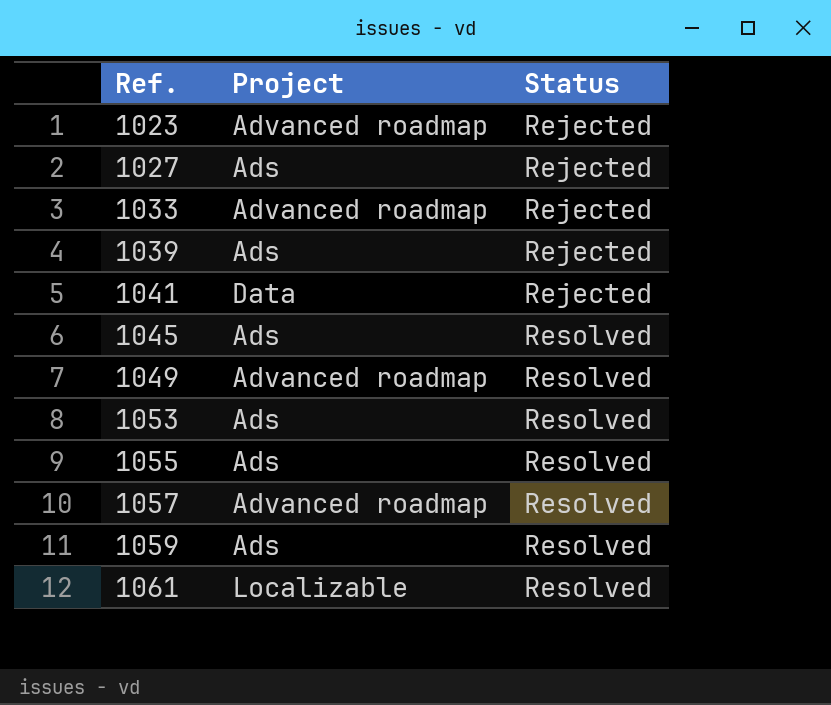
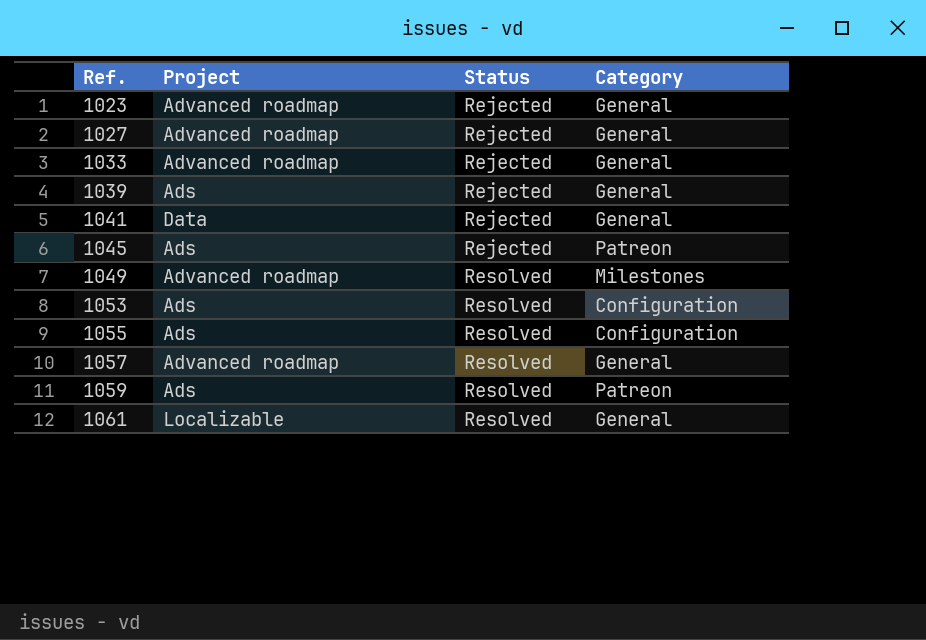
column Category | position: none -> 4
1027 | Project: Ads -> Advanced roadmap
1045 | Status: Resolved -> Rejected

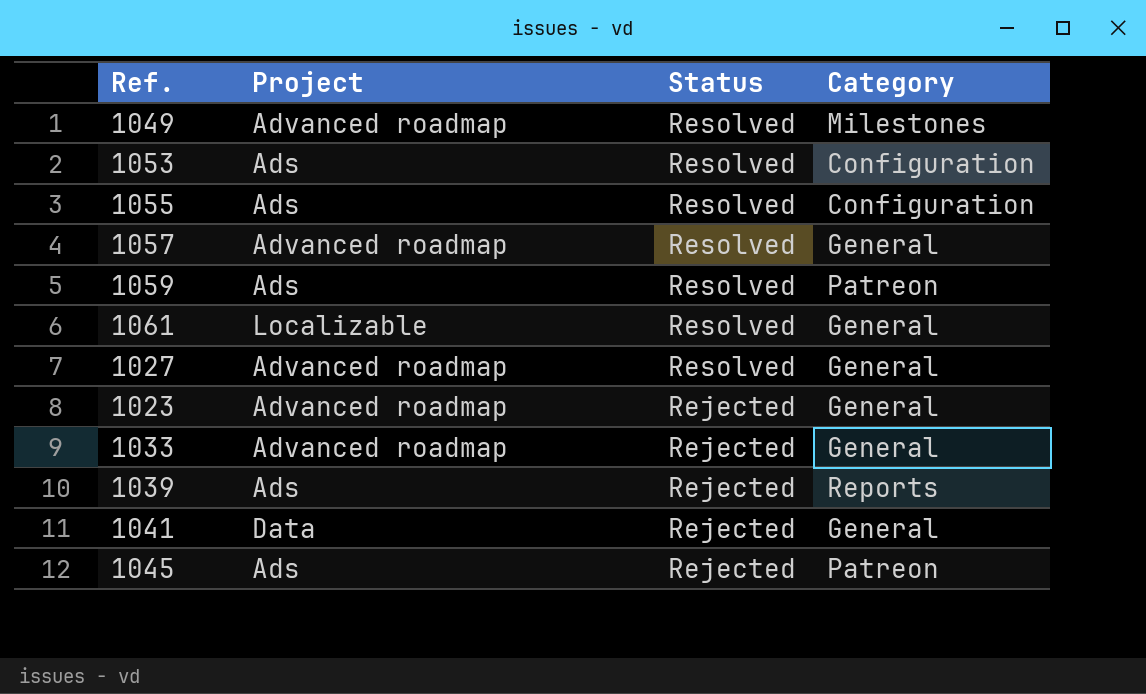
row order: Ref. ascending -> Status descending
1027 | Status: Rejected -> Resolved
1039 | Category: General -> Reports

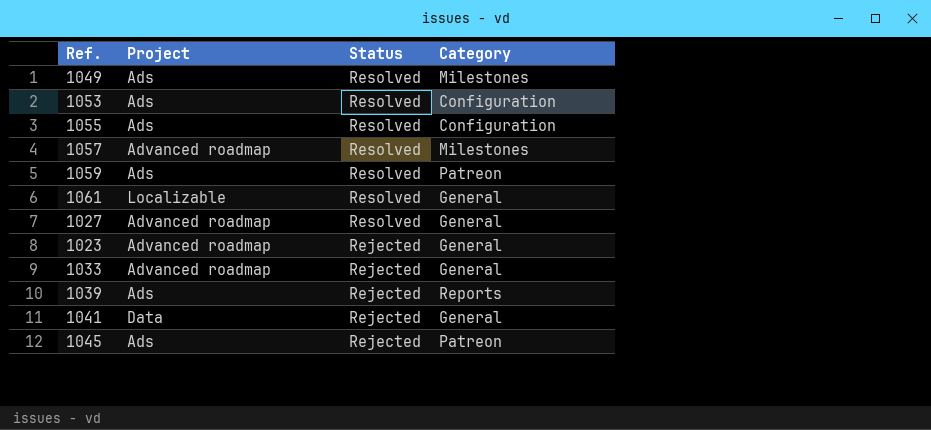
1049 | Project: Advanced roadmap -> Ads
1057 | Category: General -> Milestones

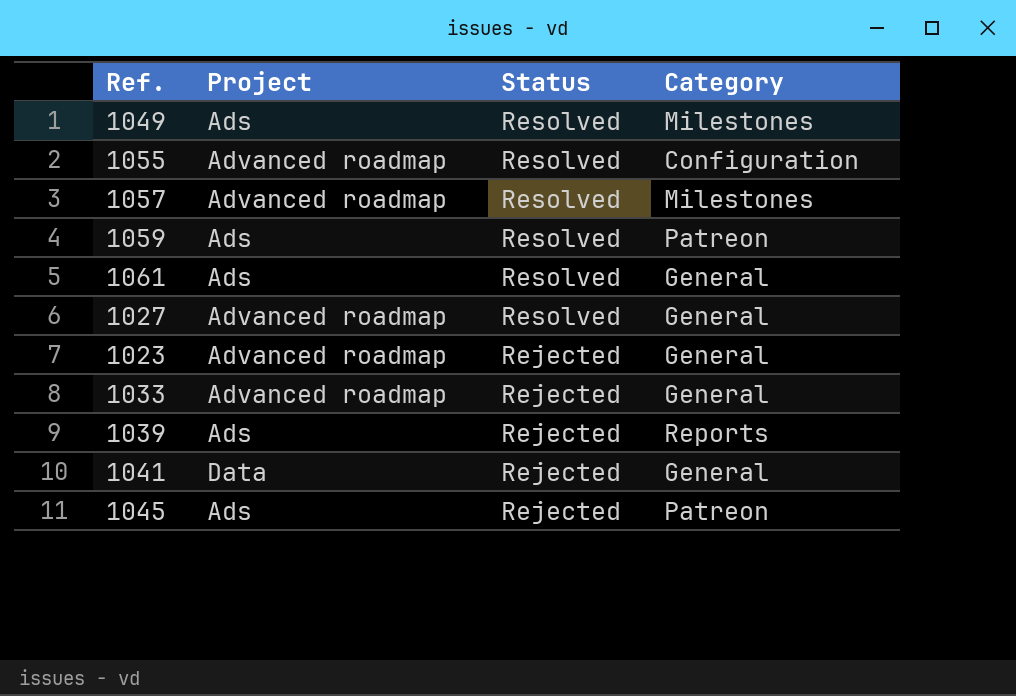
row 1053: Ads | Resolved | Configuration -> none
1055 | Project: Ads -> Advanced roadmap
1061 | Project: Localizable -> Ads

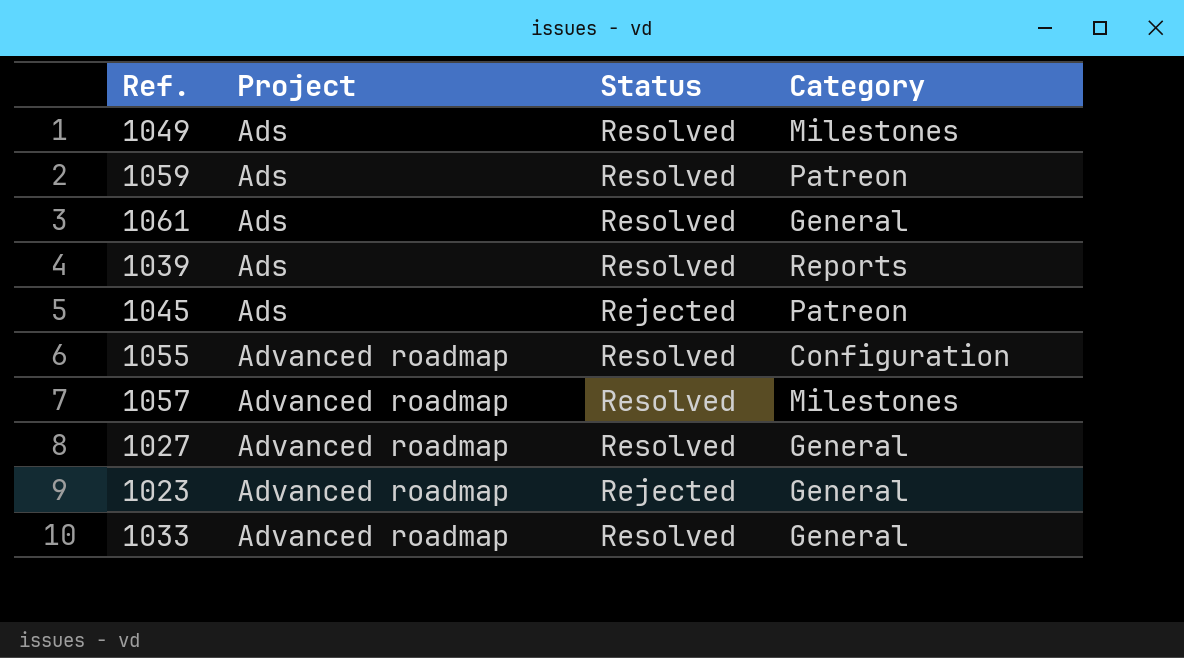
row order: Status descending -> Project ascending
row 1041: Data | Rejected | General -> none
1039 | Status: Rejected -> Resolved
1033 | Status: Rejected -> Resolved

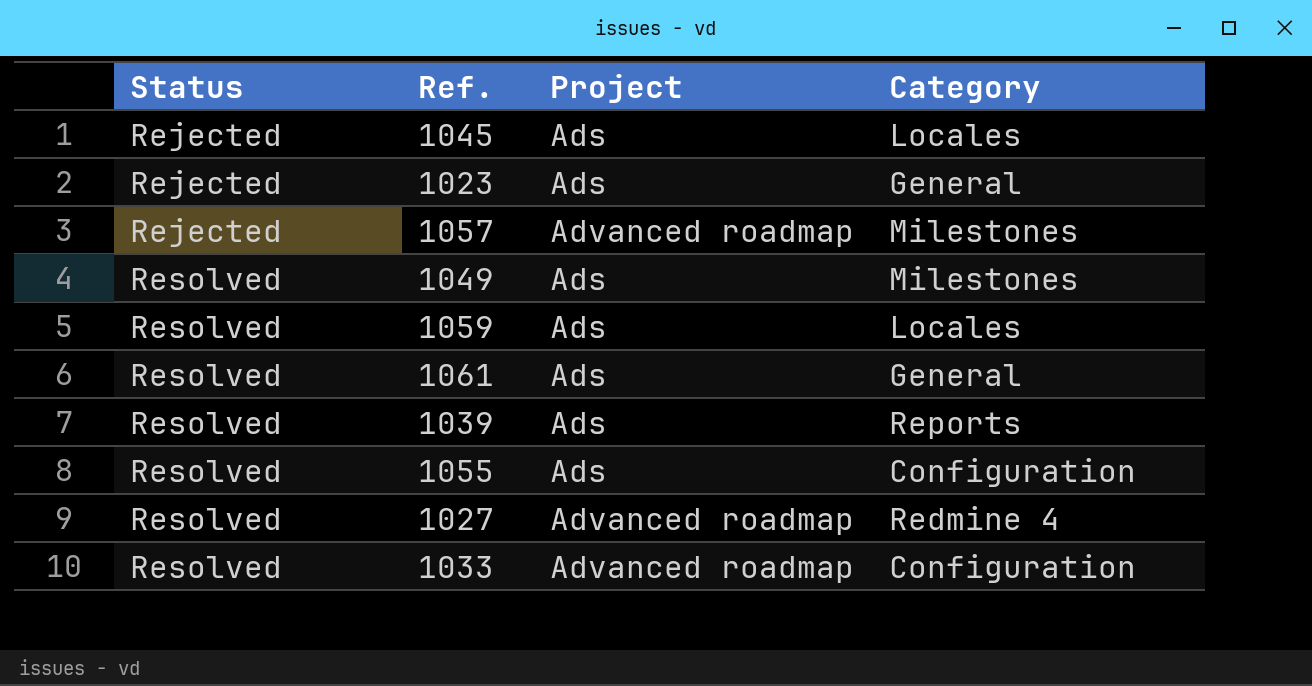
row order: Project ascending -> Status ascending
column Status | position: 3 -> 1
1045 | Category: Patreon -> Locales
1023 | Project: Advanced roadmap -> Ads
1057 | Status: Resolved -> Rejected
1059 | Category: Patreon -> Locales
1055 | Project: Advanced roadmap -> Ads
1027 | Category: General -> Redmine 4
1033 | Category: General -> Configuration

